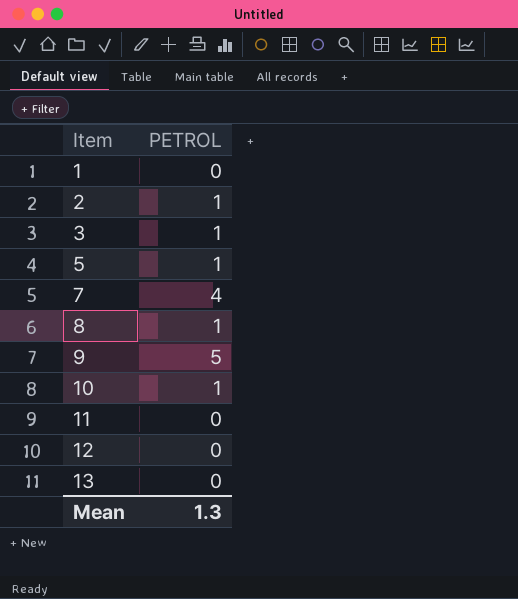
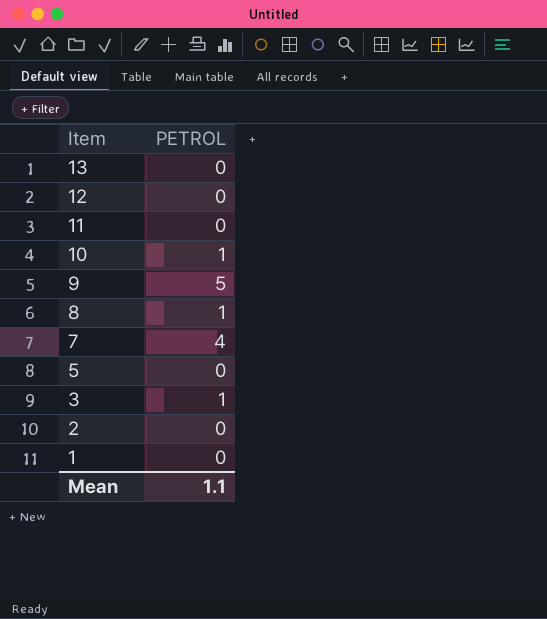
row order: Item ascending -> Item descending
5 | PETROL: 1 -> 0
2 | PETROL: 1 -> 0
Mean | PETROL: 1.3 -> 1.1

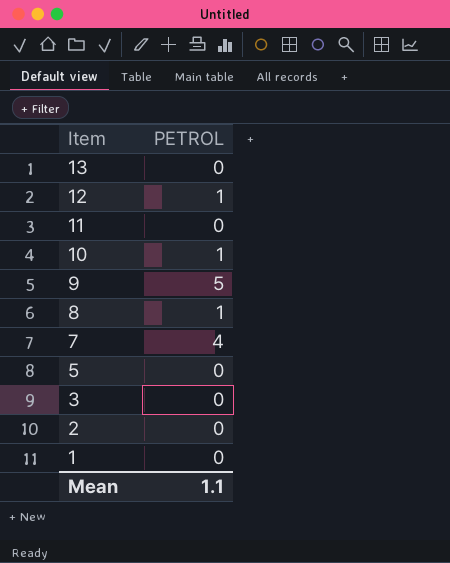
12 | PETROL: 0 -> 1
3 | PETROL: 1 -> 0

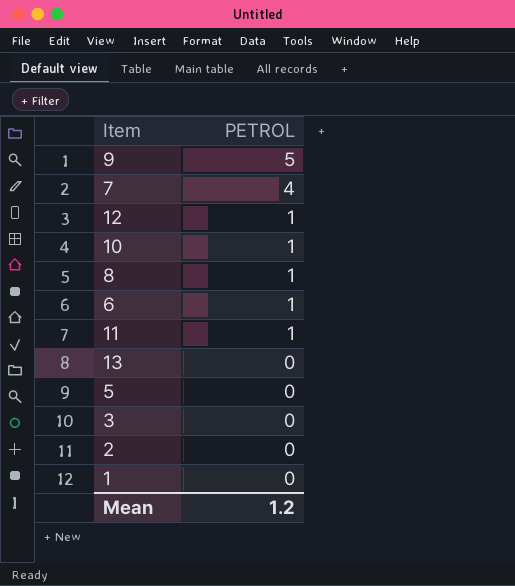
row order: Item descending -> PETROL descending
row 6: none -> 1
11 | PETROL: 0 -> 1
Mean | PETROL: 1.1 -> 1.2

